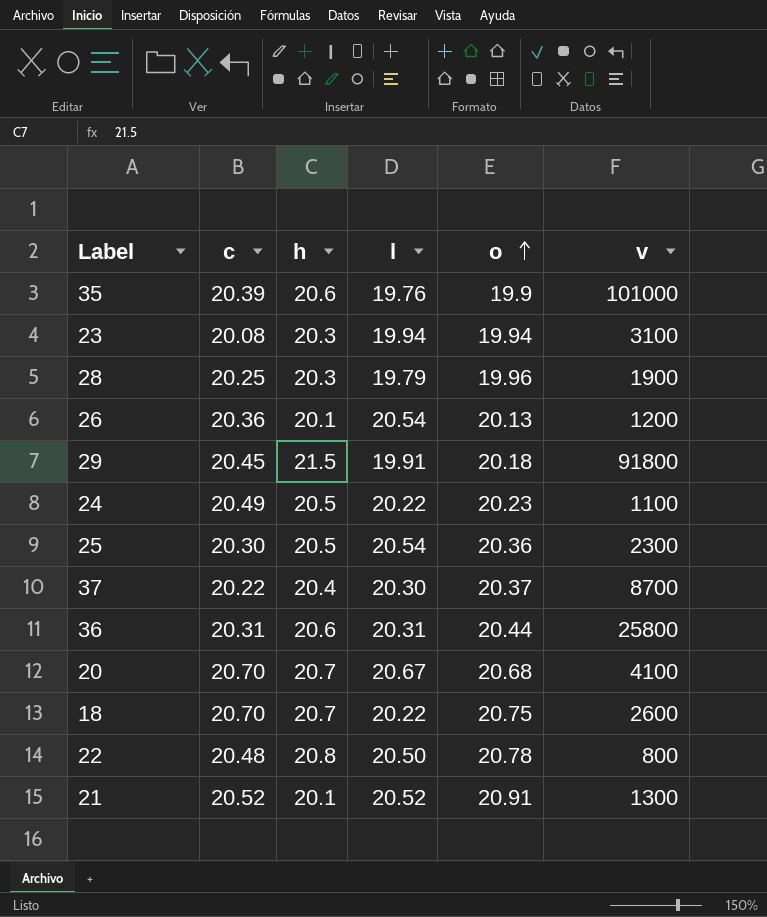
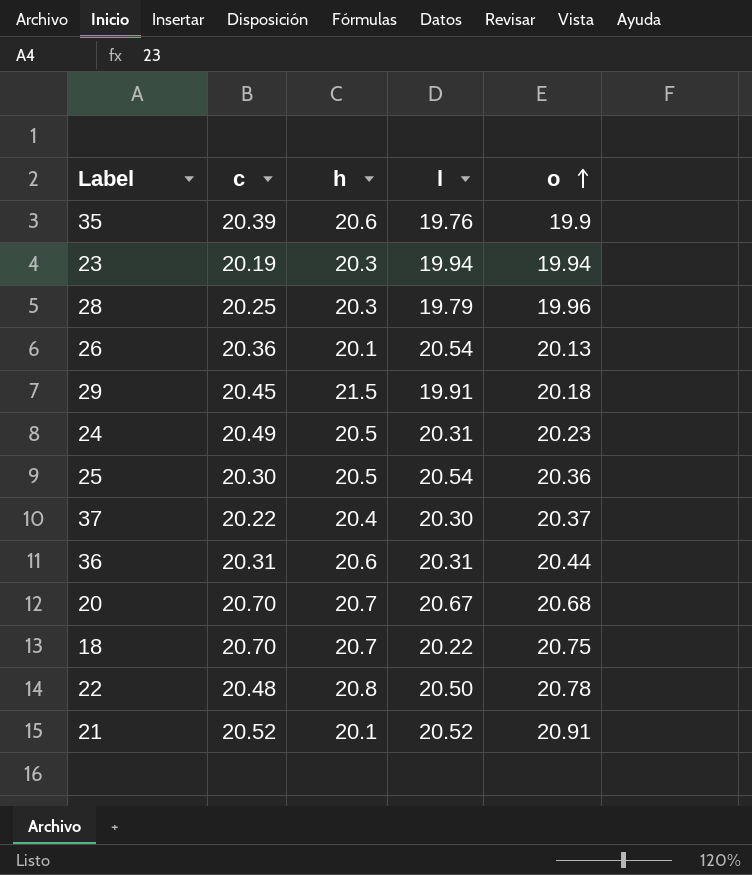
column v | position: 6 -> none
23 | c: 20.08 -> 20.19
24 | l: 20.22 -> 20.31

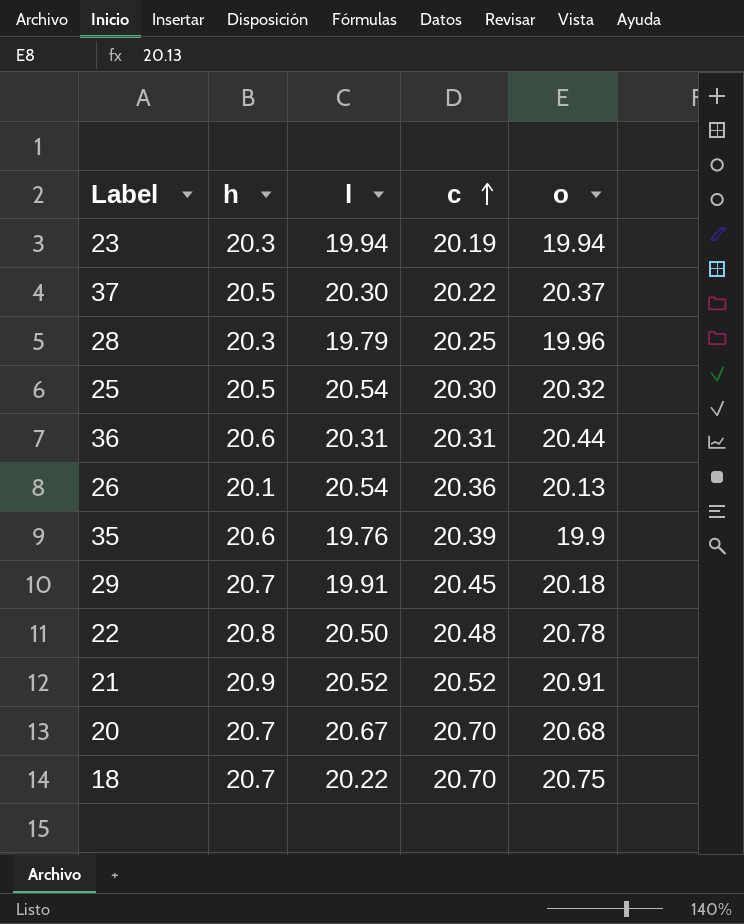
row order: o ascending -> c ascending
column c | position: 2 -> 4
row 24: 20.49 | 20.5 | 20.31 | 20.23 -> none
37 | h: 20.4 -> 20.5
25 | o: 20.36 -> 20.32
29 | h: 21.5 -> 20.7
21 | h: 20.1 -> 20.9

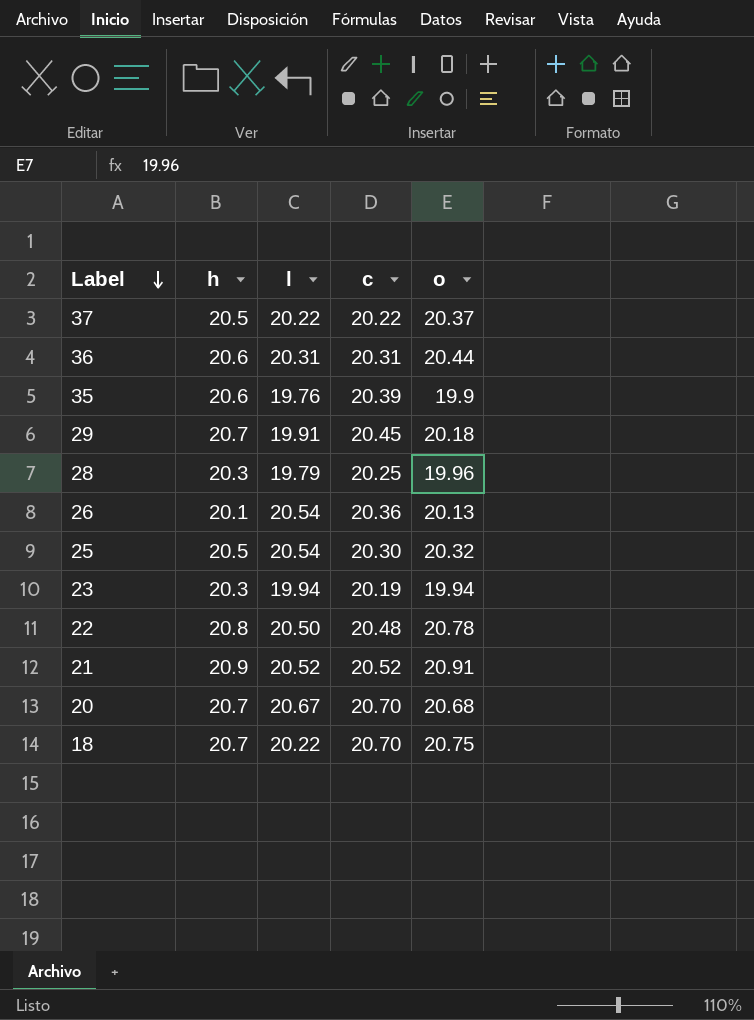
row order: c ascending -> Label descending
37 | l: 20.30 -> 20.22

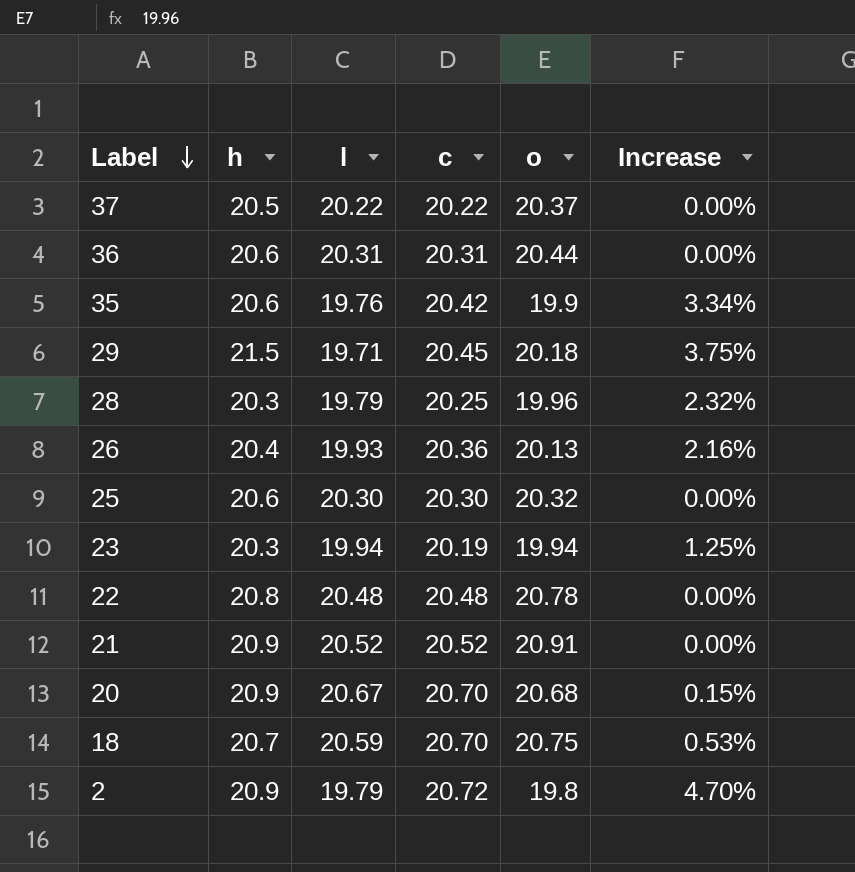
column Increase | formula: none -> ([c] - [l]) / [l]
35 | c: 20.39 -> 20.42
29 | h: 20.7 -> 21.5
29 | l: 19.91 -> 19.71
26 | h: 20.1 -> 20.4
26 | l: 20.54 -> 19.93
25 | h: 20.5 -> 20.6
25 | l: 20.54 -> 20.30
22 | l: 20.50 -> 20.48
20 | h: 20.7 -> 20.9
18 | l: 20.22 -> 20.59
row 2: none -> 20.9 | 19.79 | 20.72 | 19.8 | 4.70%

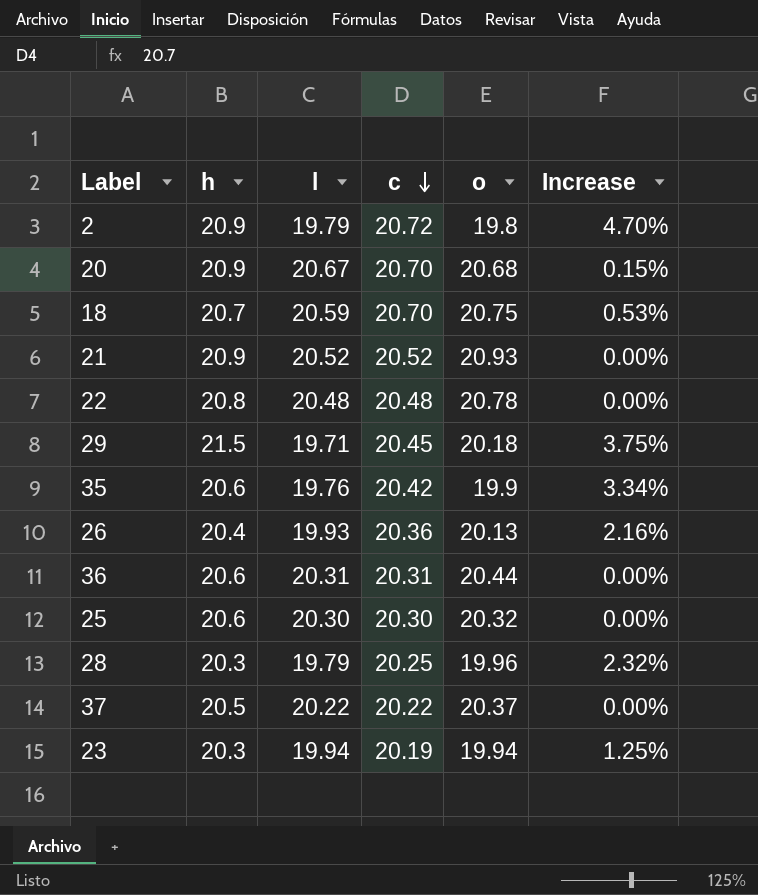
row order: Label descending -> c descending
21 | o: 20.91 -> 20.93

